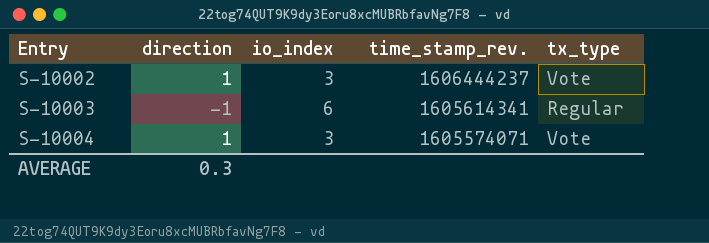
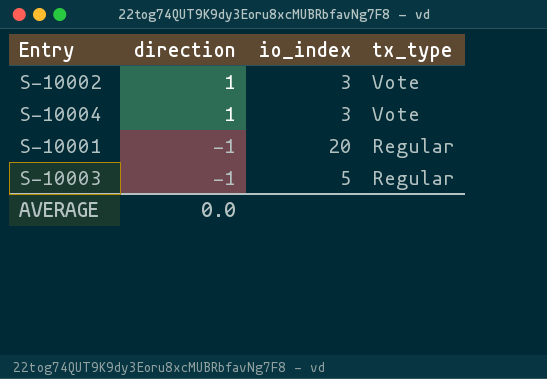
row order: Entry ascending -> direction descending
column time_stamp_rev. | position: 4 -> none
row S-10001: none -> -1 | 20 | Regular
S-10003 | io_index: 6 -> 5
AVERAGE | direction: 0.3 -> 0.0

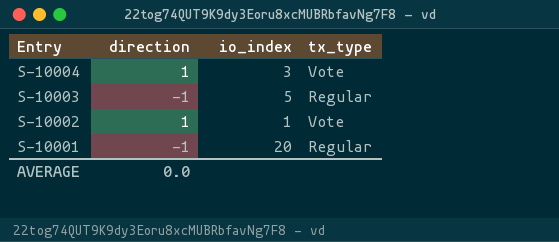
row order: direction descending -> Entry descending
S-10002 | io_index: 3 -> 1

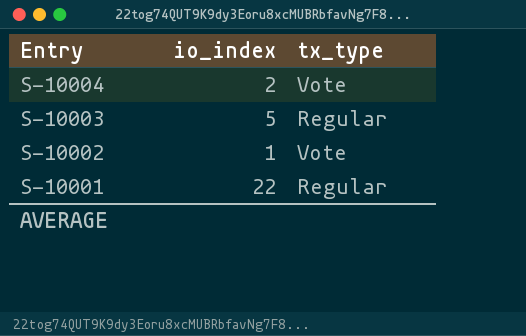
column direction | position: 2 -> none
S-10004 | io_index: 3 -> 2
S-10001 | io_index: 20 -> 22

